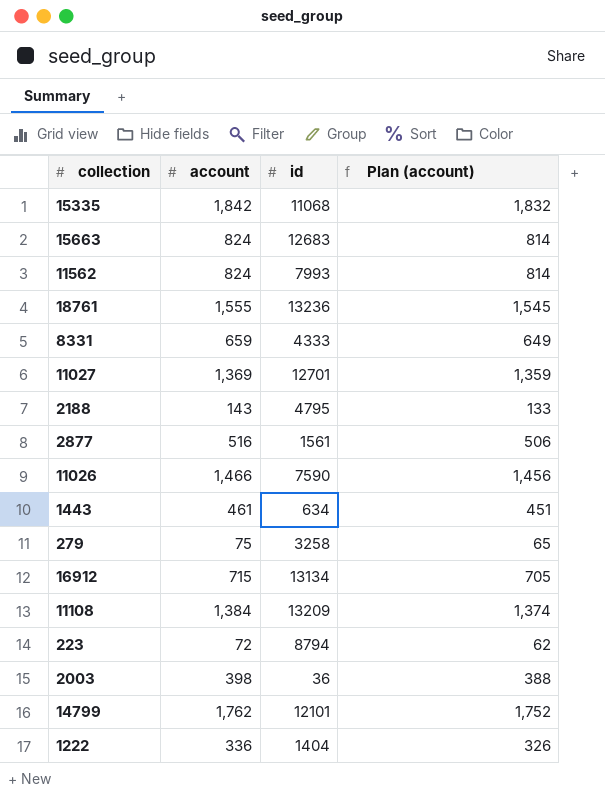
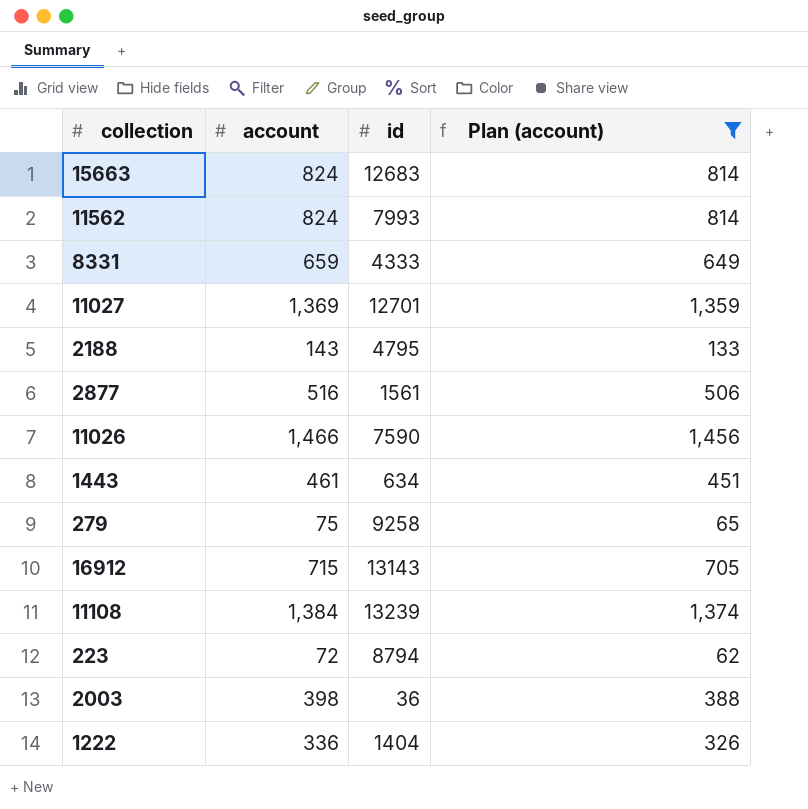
filter: none -> Plan (account) <= 1,456
279 | id: 3258 -> 9258
16912 | id: 13134 -> 13143
11108 | id: 13209 -> 13239

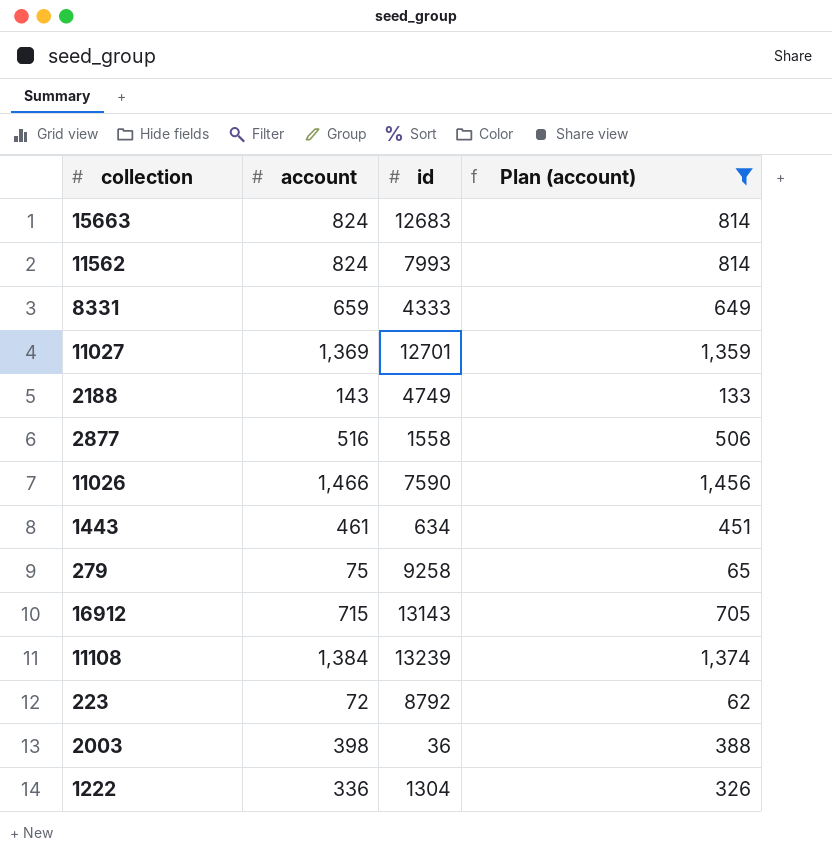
2188 | id: 4795 -> 4749
2877 | id: 1561 -> 1558
223 | id: 8794 -> 8792
1222 | id: 1404 -> 1304

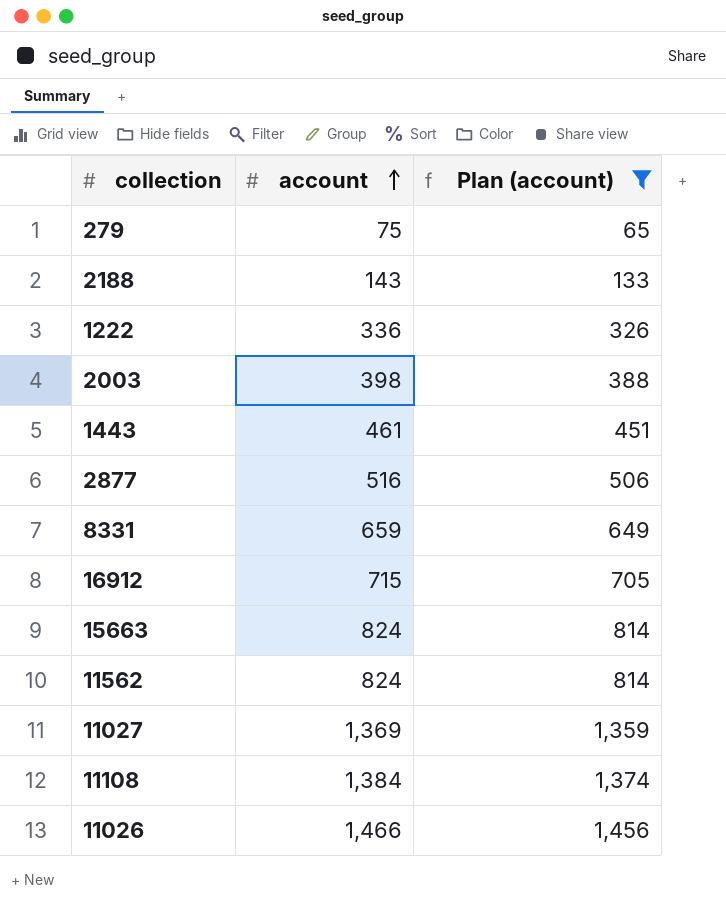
row order: none -> account ascending
column id | position: 3 -> none
row 223: 72 | 8792 | 62 -> none

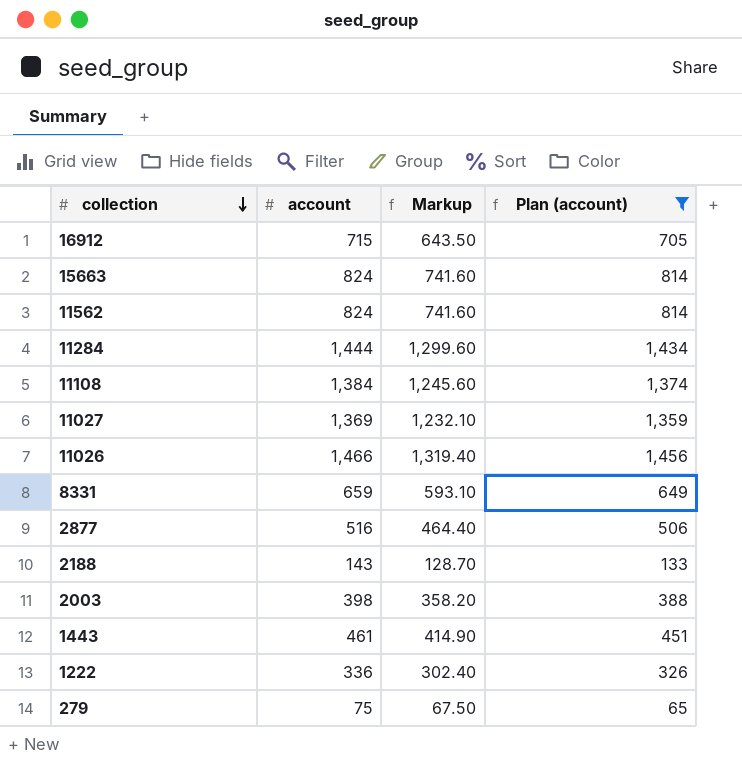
row order: account ascending -> collection descending
column Markup | formula: none -> [account] * 0.9
row 11284: none -> 1,444 | 1,299.60 | 1,434

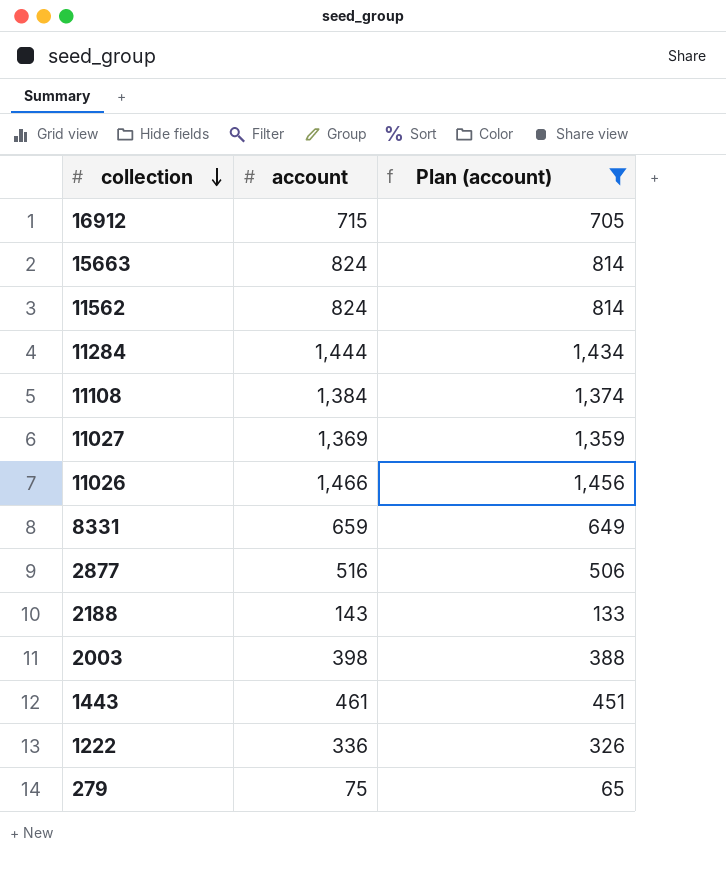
column Markup | formula: [account] * 0.9 -> none

